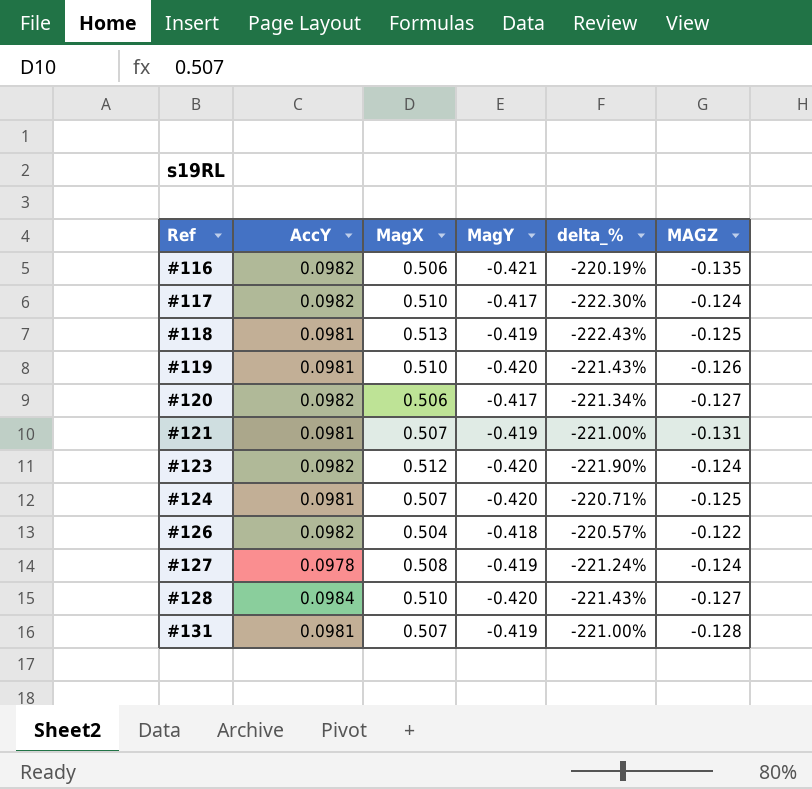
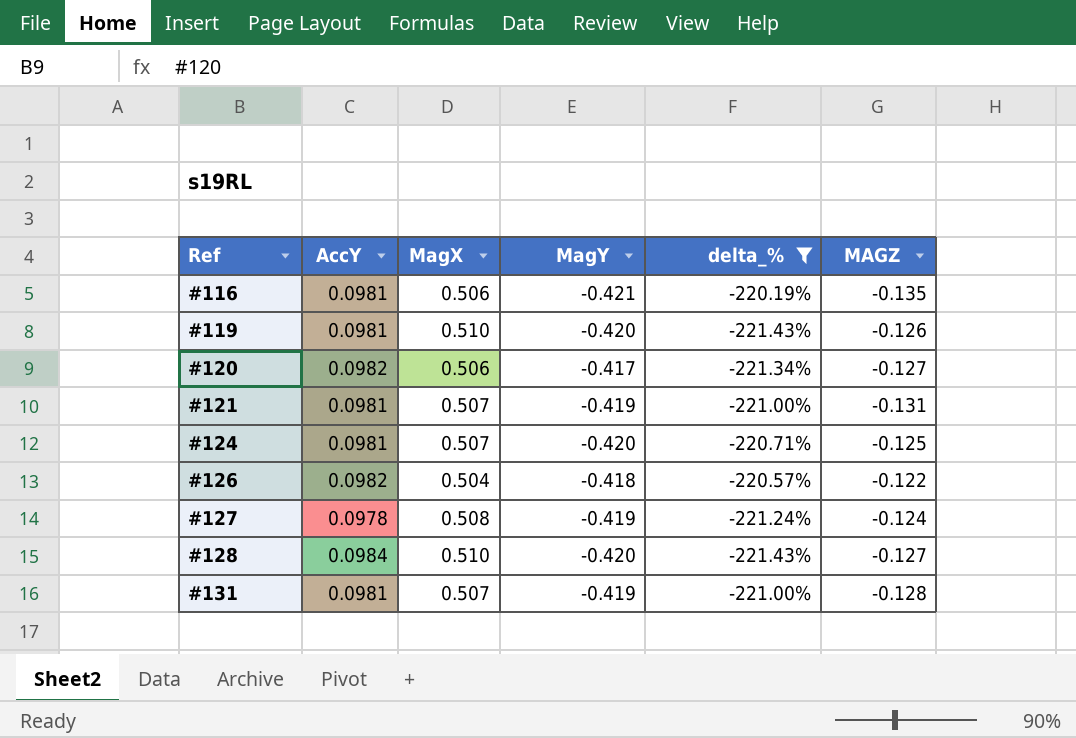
filter: none -> delta_% >= -221.43%
#116 | AccY: 0.0982 -> 0.0981

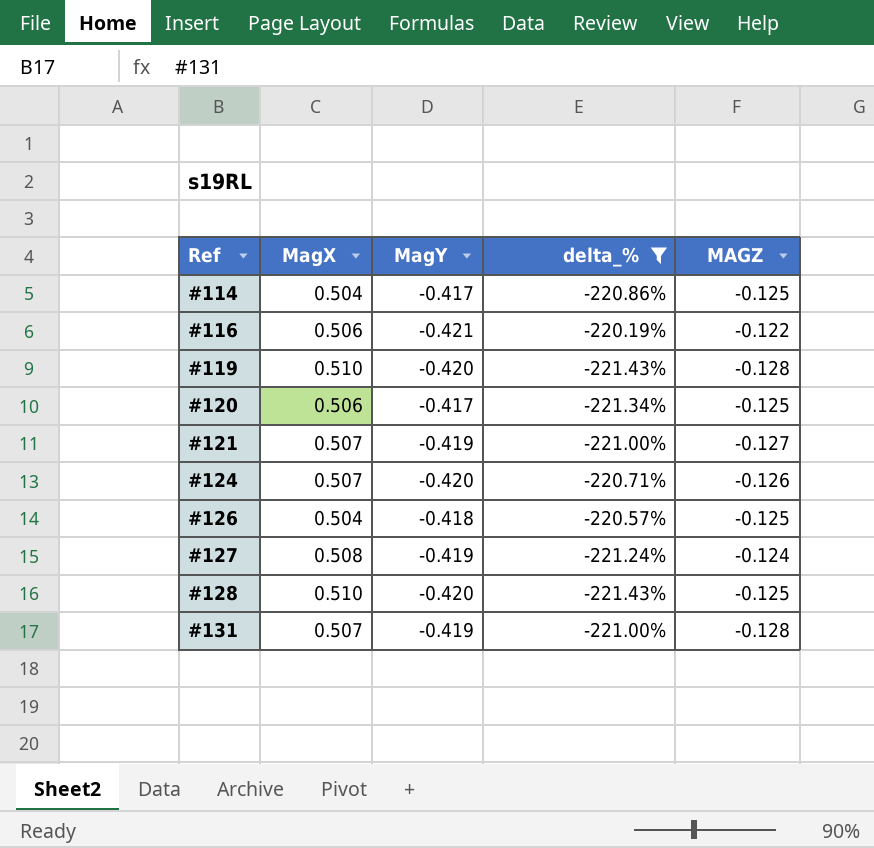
column AccY | position: 2 -> none
row #114: none -> 0.504 | -0.417 | -220.86% | -0.125
#116 | MAGZ: -0.135 -> -0.122
#119 | MAGZ: -0.126 -> -0.128
#120 | MAGZ: -0.127 -> -0.125
#121 | MAGZ: -0.131 -> -0.127
#124 | MAGZ: -0.125 -> -0.126
#126 | MAGZ: -0.122 -> -0.125
#128 | MAGZ: -0.127 -> -0.125

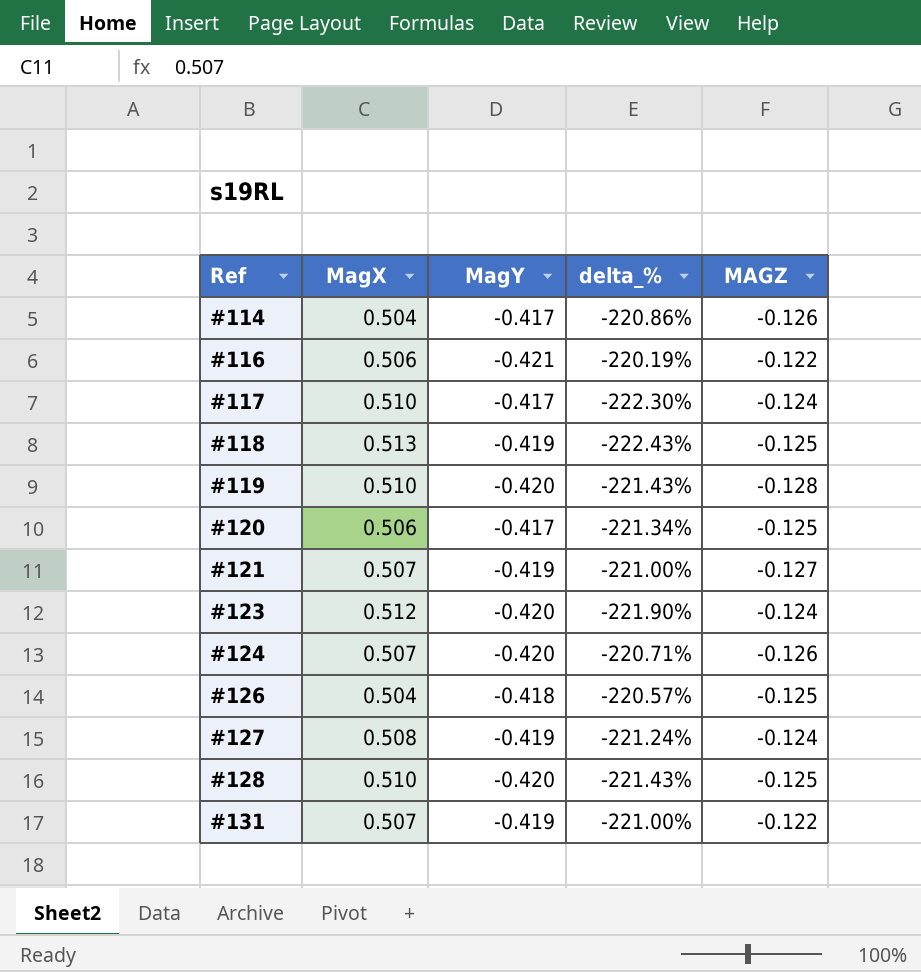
filter: delta_% >= -221.43% -> none
#114 | MAGZ: -0.125 -> -0.126
#131 | MAGZ: -0.128 -> -0.122

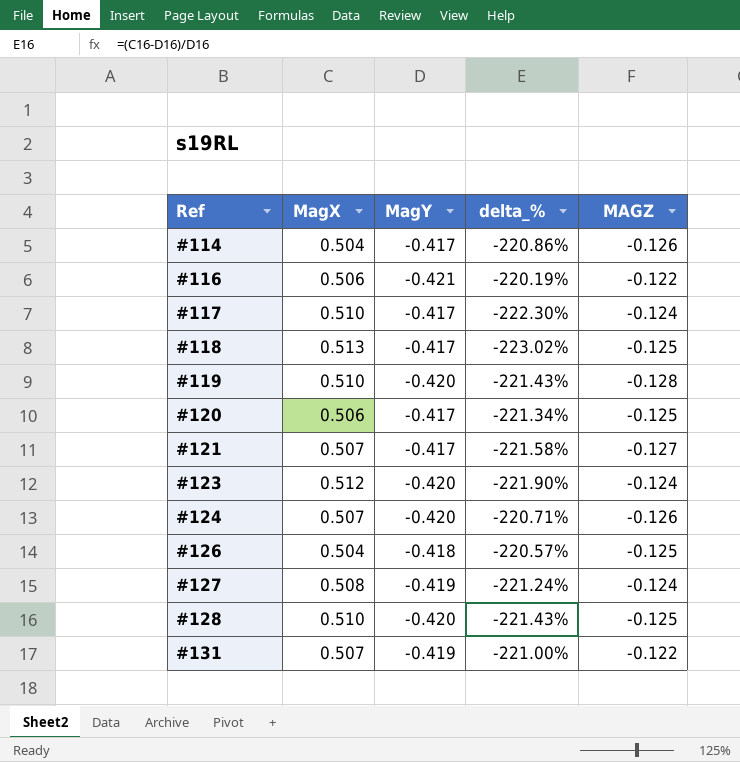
#118 | MagY: -0.419 -> -0.417
#118 | delta_%: -222.43% -> -223.02%
#121 | MagY: -0.419 -> -0.417
#121 | delta_%: -221.00% -> -221.58%

